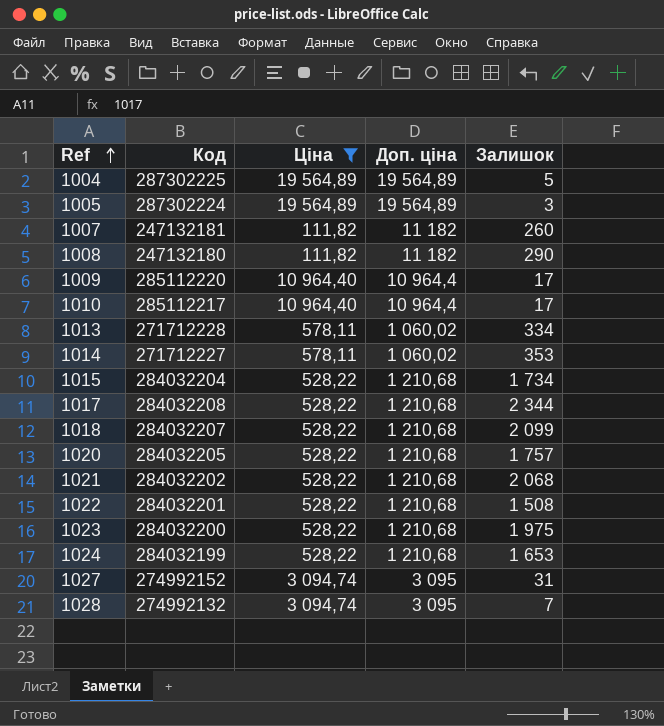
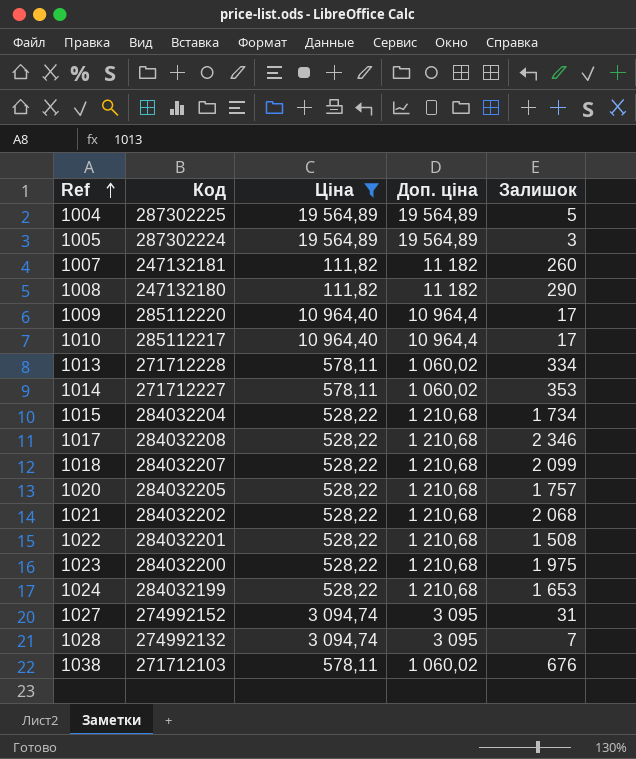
1017 | Залишок: 2 344 -> 2 346
row 1038: none -> 271712103 | 578,11 | 1 060,02 | 676

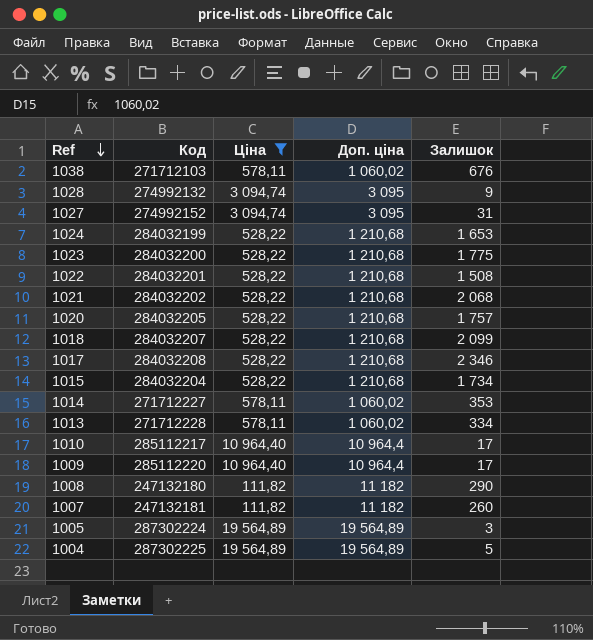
row order: Ref ascending -> Ref descending
1028 | Залишок: 7 -> 9
1023 | Залишок: 1 975 -> 1 775

